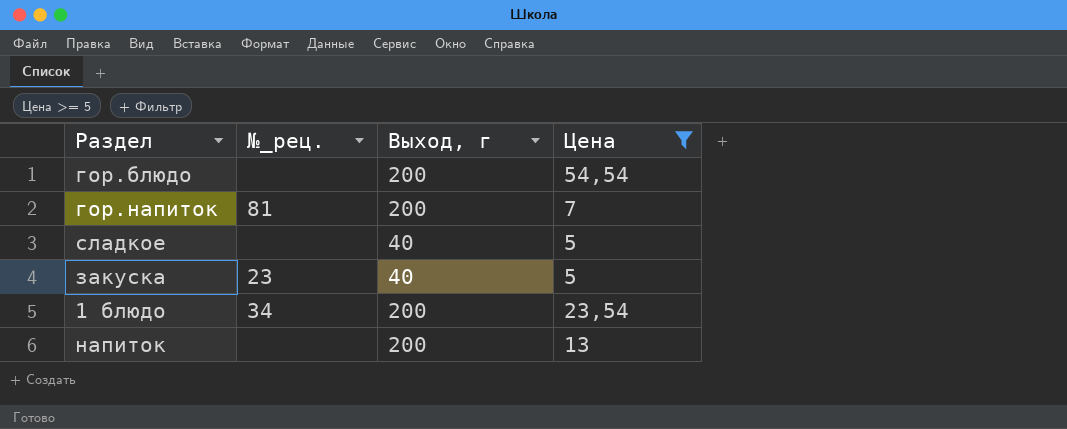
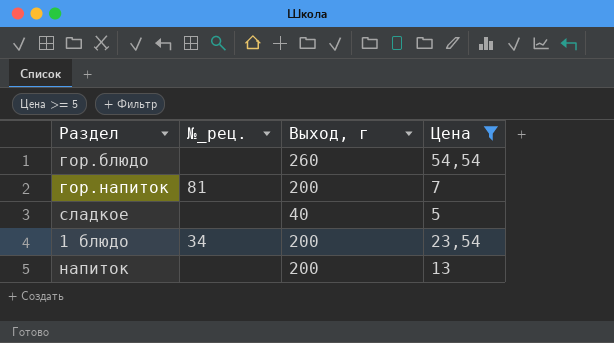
row закуска: 23 | 40 | 5 -> none
гор.блюдо | Выход, г: 200 -> 260

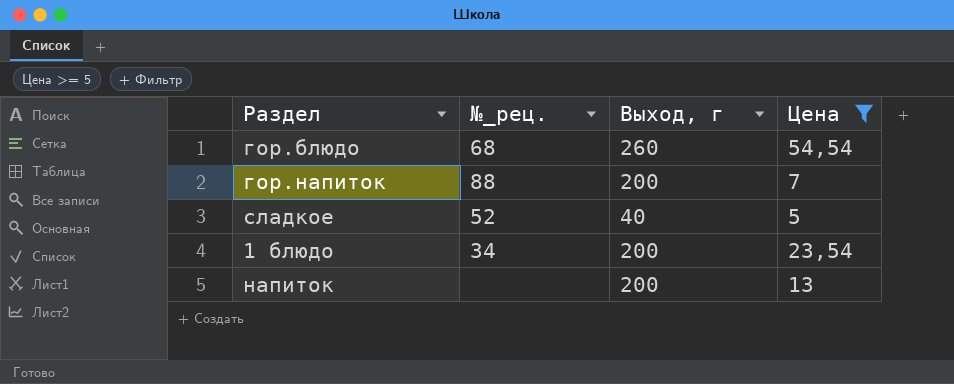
гор.блюдо | №_рец.: none -> 68
гор.напиток | №_рец.: 81 -> 88
сладкое | №_рец.: none -> 52

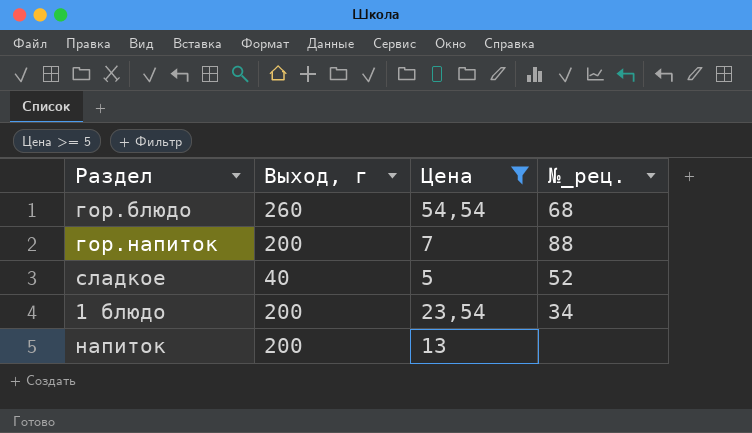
column №_рец. | position: 2 -> 4

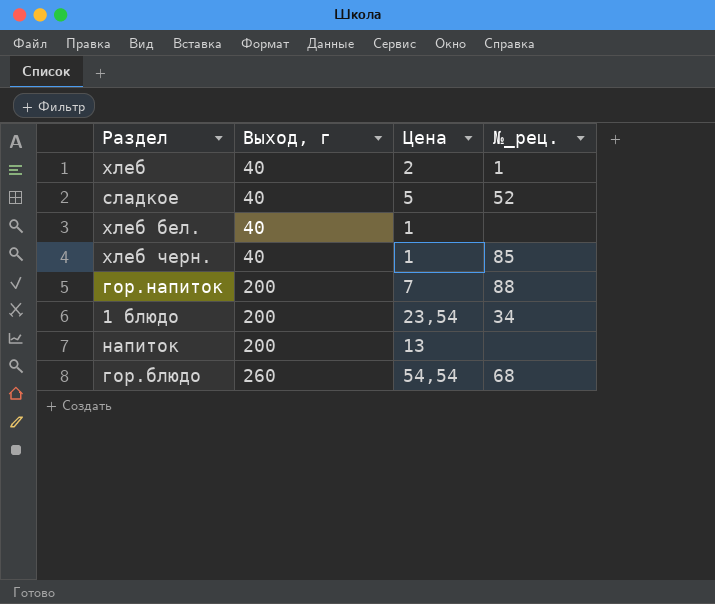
filter: Цена >= 5 -> none
row order: none -> Выход, г ascending

